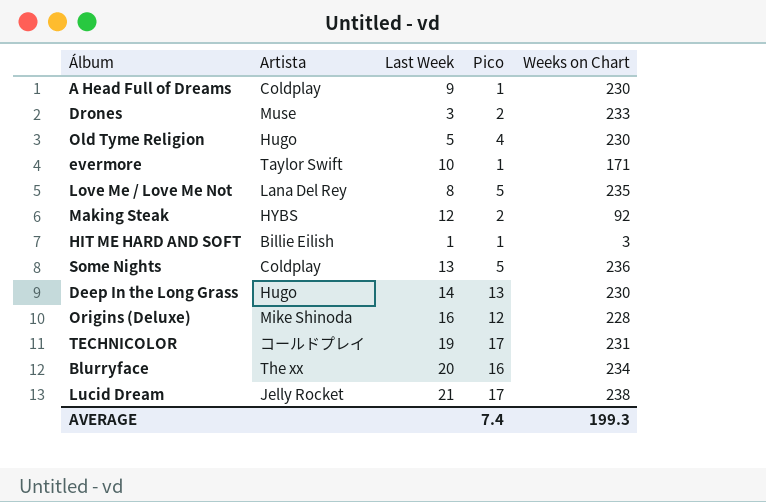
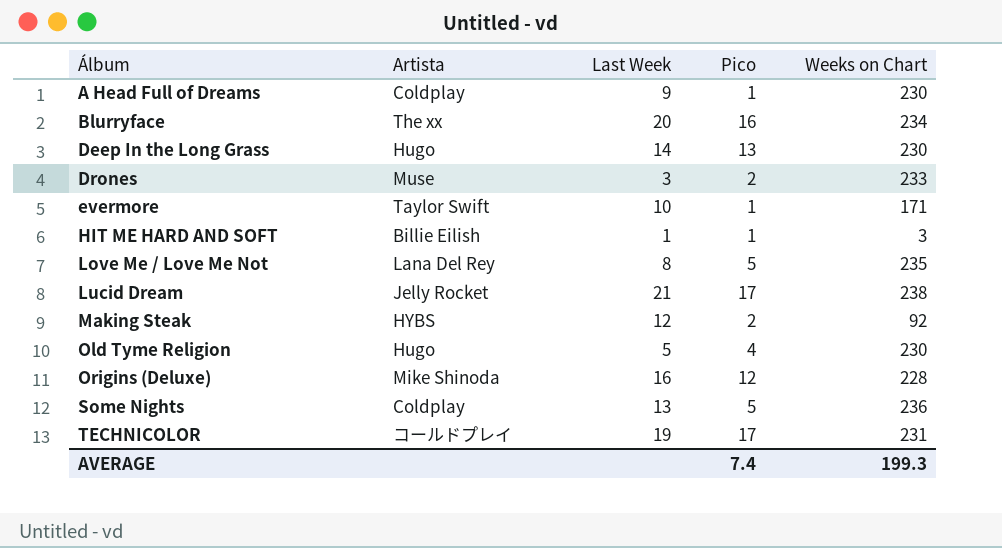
row order: none -> Álbum ascending

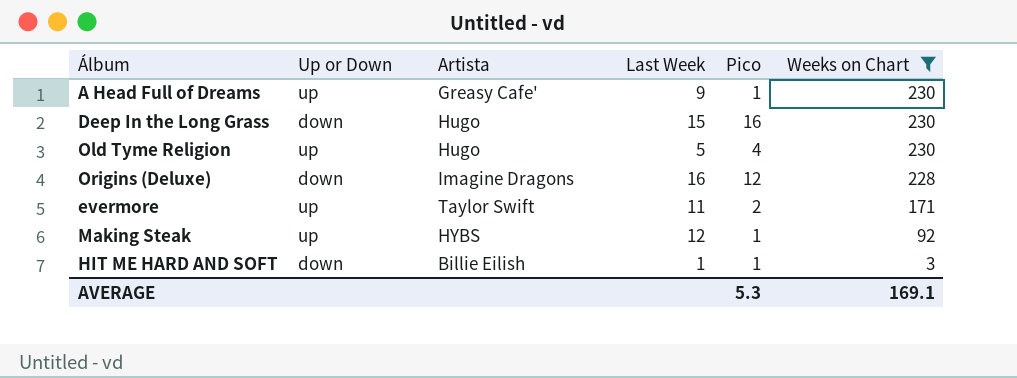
filter: none -> Weeks on Chart <= 230
row order: Álbum ascending -> Weeks on Chart descending
column Up or Down | position: none -> 2
A Head Full of Dreams | Artista: Coldplay -> Greasy Cafe'
Deep In the Long Grass | Last Week: 14 -> 15
Deep In the Long Grass | Pico: 13 -> 16
Origins (Deluxe) | Artista: Mike Shinoda -> Imagine Dragons
evermore | Last Week: 10 -> 11
evermore | Pico: 1 -> 2
Making Steak | Pico: 2 -> 1
AVERAGE | Pico: 7.4 -> 5.3
AVERAGE | Weeks on Chart: 199.3 -> 169.1

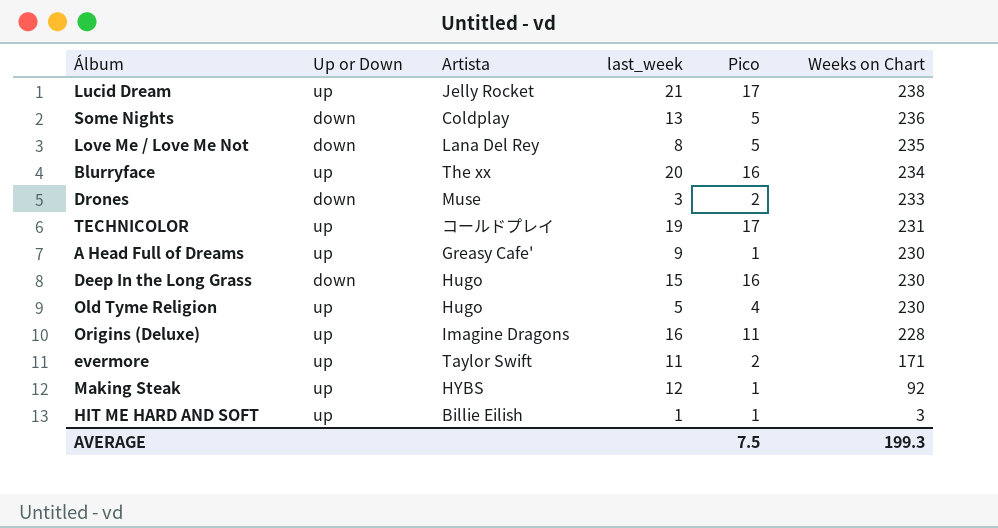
filter: Weeks on Chart <= 230 -> none
column name: Last Week -> last_week
Origins (Deluxe) | Up or Down: down -> up
Origins (Deluxe) | Pico: 12 -> 11
HIT ME HARD AND SOFT | Up or Down: down -> up
AVERAGE | Pico: 5.3 -> 7.5
AVERAGE | Weeks on Chart: 169.1 -> 199.3

